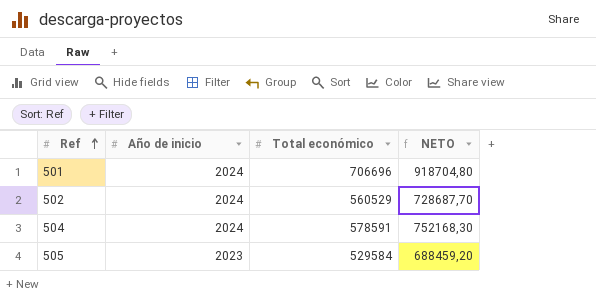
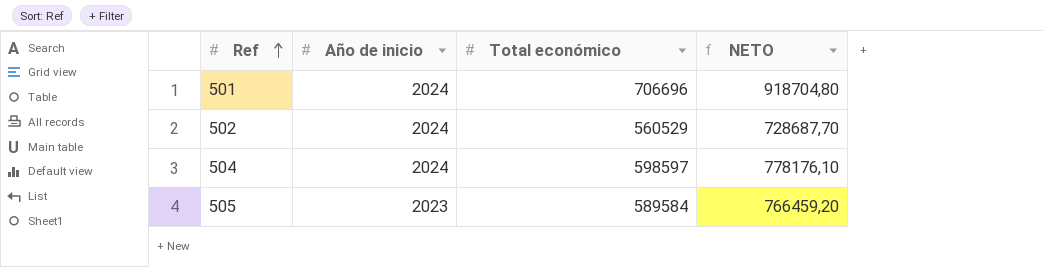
504 | Total económico: 578591 -> 598597
504 | NETO: 752168,30 -> 778176,10
505 | Total económico: 529584 -> 589584
505 | NETO: 688459,20 -> 766459,20

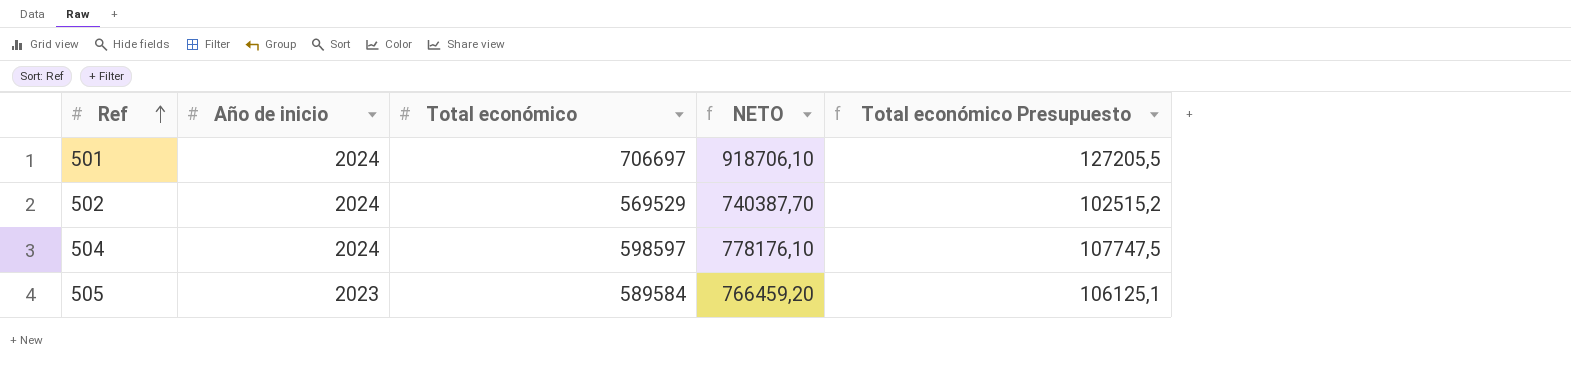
column Total económico Presupuesto | formula: none -> [Total económico] * 0,18
501 | Total económico: 706696 -> 706697
501 | NETO: 918704,80 -> 918706,10
502 | Total económico: 560529 -> 569529
502 | NETO: 728687,70 -> 740387,70

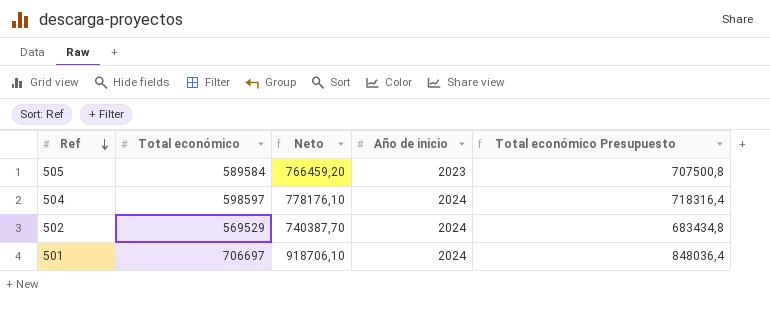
row order: Ref ascending -> Ref descending
column name: NETO -> Neto
column Año de inicio | position: 2 -> 4
column Total económico Presupuesto | formula: [Total económico] * 0,18 -> [Total económico] * 1,2

